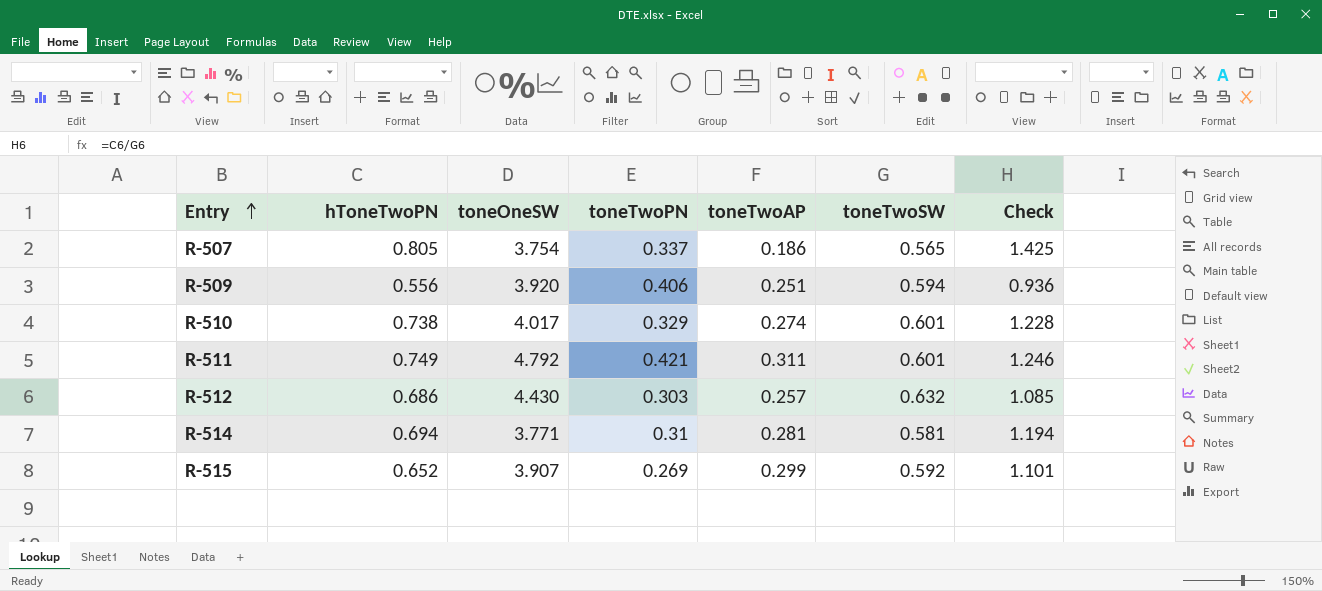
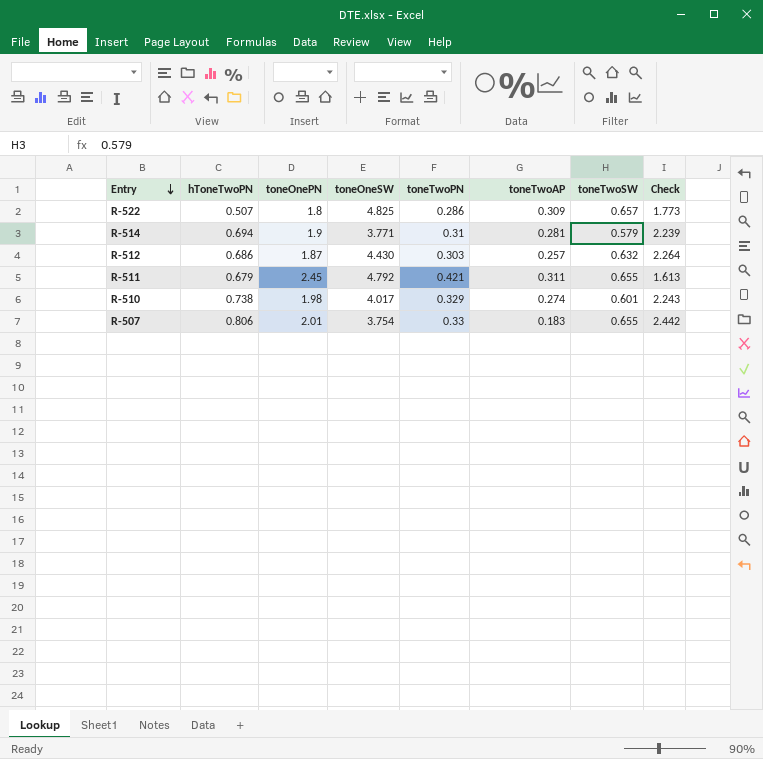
row order: Entry ascending -> Entry descending
column toneOnePN | position: none -> 3
column Check | formula: [hToneTwoPN] / [toneTwoSW] -> [hToneTwoPN] / [toneTwoPN]
row R-509: 0.556 | 3.920 | 0.406 | 0.251 | 0.594 | 0.936 -> none
row R-515: 0.652 | 3.907 | 0.269 | 0.299 | 0.592 | 1.101 -> none
row R-522: none -> 0.507 | 1.8 | 4.825 | 0.286 | 0.309 | 0.657 | 1.773
R-514 | toneTwoSW: 0.581 -> 0.579
R-511 | hToneTwoPN: 0.749 -> 0.679
R-511 | toneTwoSW: 0.601 -> 0.655
R-507 | hToneTwoPN: 0.805 -> 0.806
R-507 | toneTwoPN: 0.337 -> 0.33
R-507 | toneTwoAP: 0.186 -> 0.183
R-507 | toneTwoSW: 0.565 -> 0.655

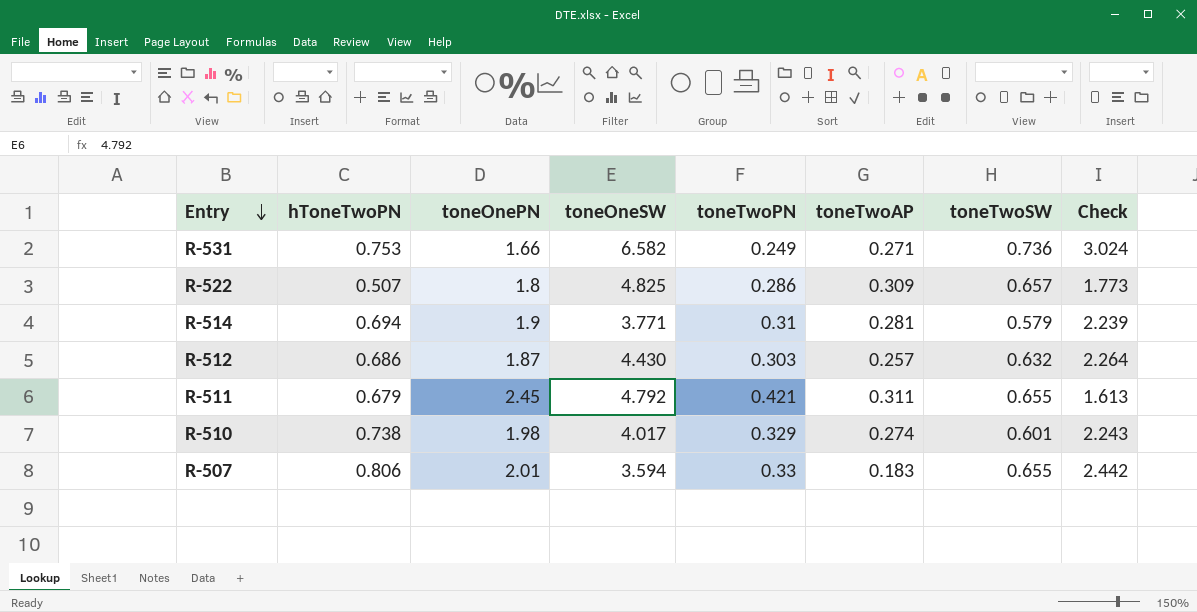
row R-531: none -> 0.753 | 1.66 | 6.582 | 0.249 | 0.271 | 0.736 | 3.024
R-507 | toneOneSW: 3.754 -> 3.594

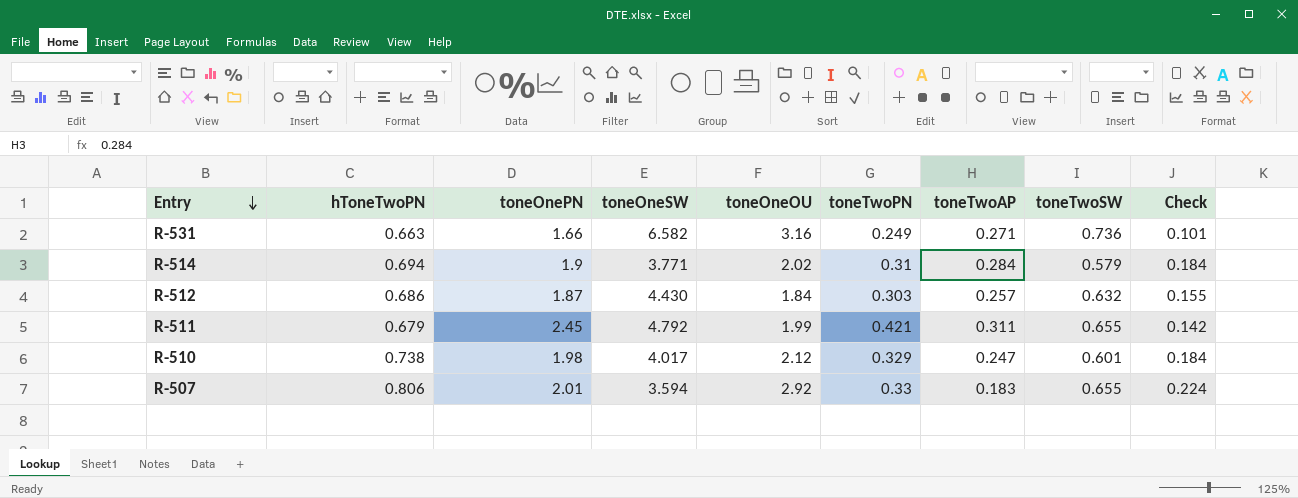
column toneOneOU | position: none -> 5
column Check | formula: [hToneTwoPN] / [toneTwoPN] -> [hToneTwoPN] / [toneOneSW]
row R-522: 0.507 | 1.8 | 4.825 | 0.286 | 0.309 | 0.657 | 1.773 -> none
R-531 | hToneTwoPN: 0.753 -> 0.663
R-514 | toneTwoAP: 0.281 -> 0.284
R-510 | toneTwoAP: 0.274 -> 0.247

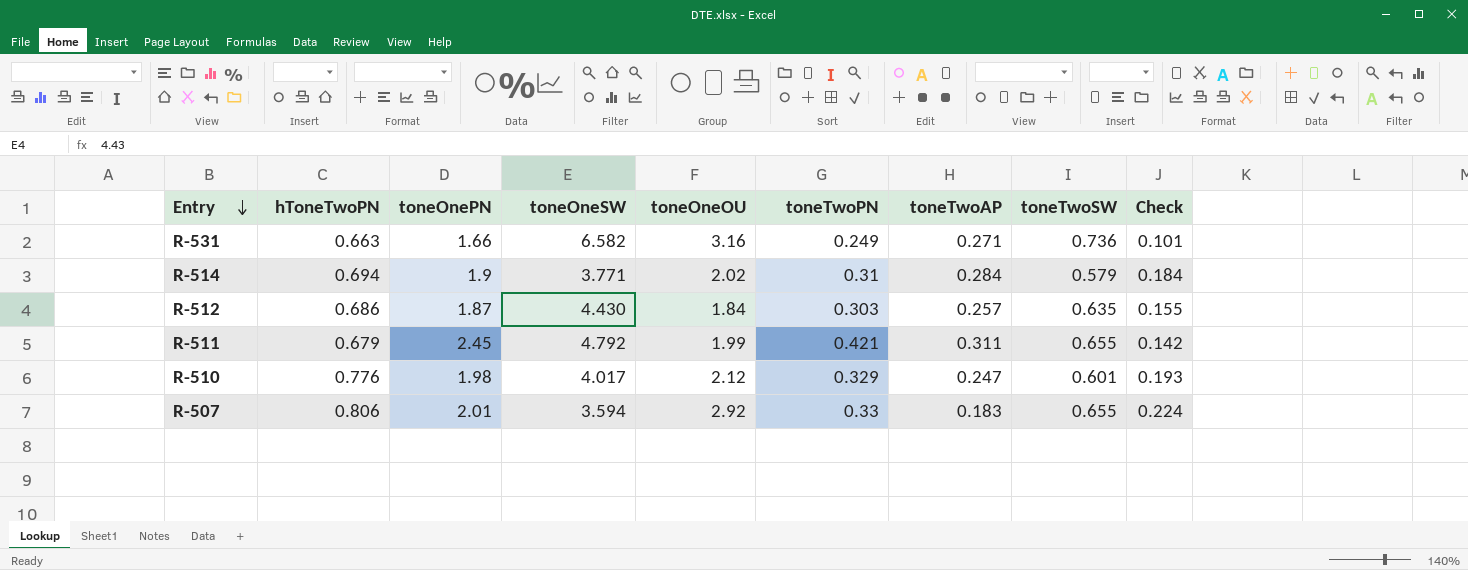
R-512 | toneTwoSW: 0.632 -> 0.635
R-510 | hToneTwoPN: 0.738 -> 0.776
R-510 | Check: 0.184 -> 0.193

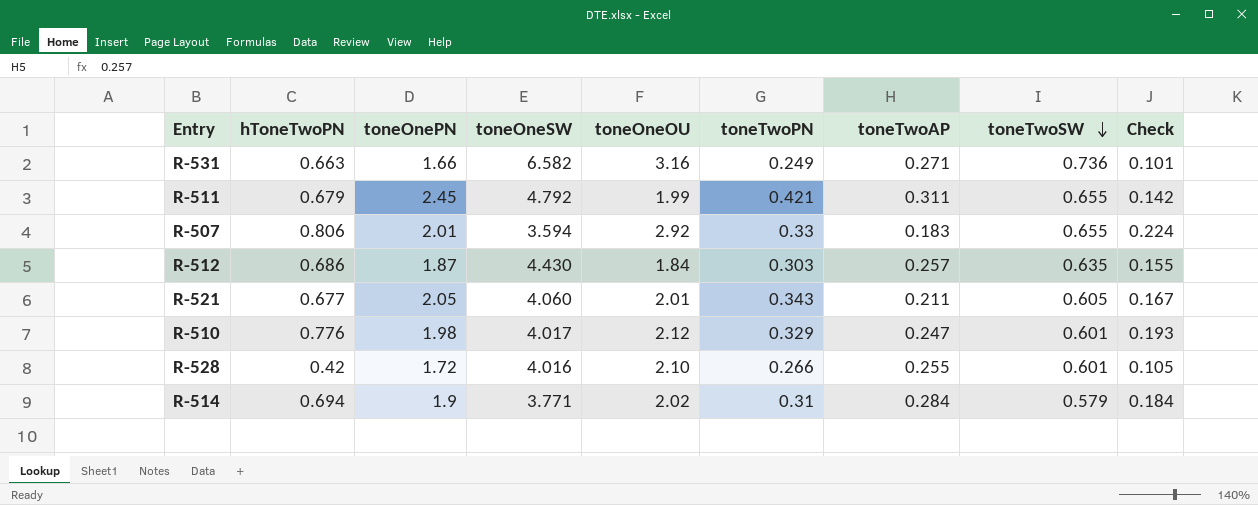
row order: Entry descending -> toneTwoSW descending
row R-521: none -> 0.677 | 2.05 | 4.060 | 2.01 | 0.343 | 0.211 | 0.605 | 0.167
row R-528: none -> 0.42 | 1.72 | 4.016 | 2.10 | 0.266 | 0.255 | 0.601 | 0.105

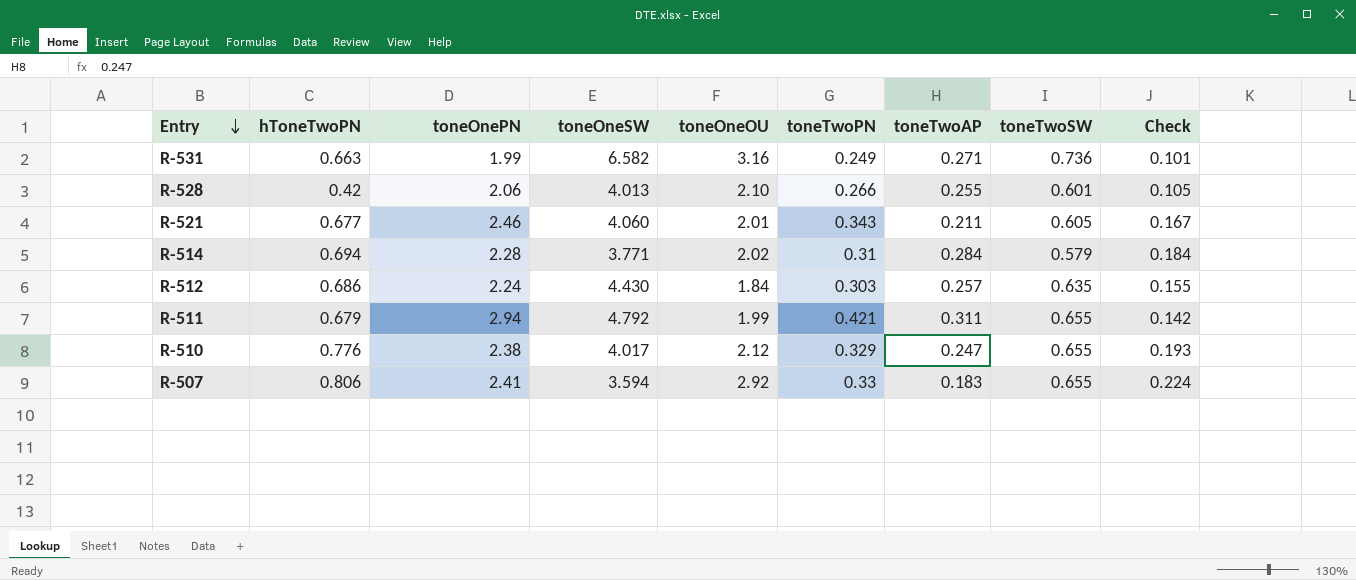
row order: toneTwoSW descending -> Entry descending
R-531 | toneOnePN: 1.66 -> 1.99
R-528 | toneOnePN: 1.72 -> 2.06
R-528 | toneOneSW: 4.016 -> 4.013
R-521 | toneOnePN: 2.05 -> 2.46
R-514 | toneOnePN: 1.9 -> 2.28
R-512 | toneOnePN: 1.87 -> 2.24
R-511 | toneOnePN: 2.45 -> 2.94
R-510 | toneOnePN: 1.98 -> 2.38
R-510 | toneTwoSW: 0.601 -> 0.655
R-507 | toneOnePN: 2.01 -> 2.41

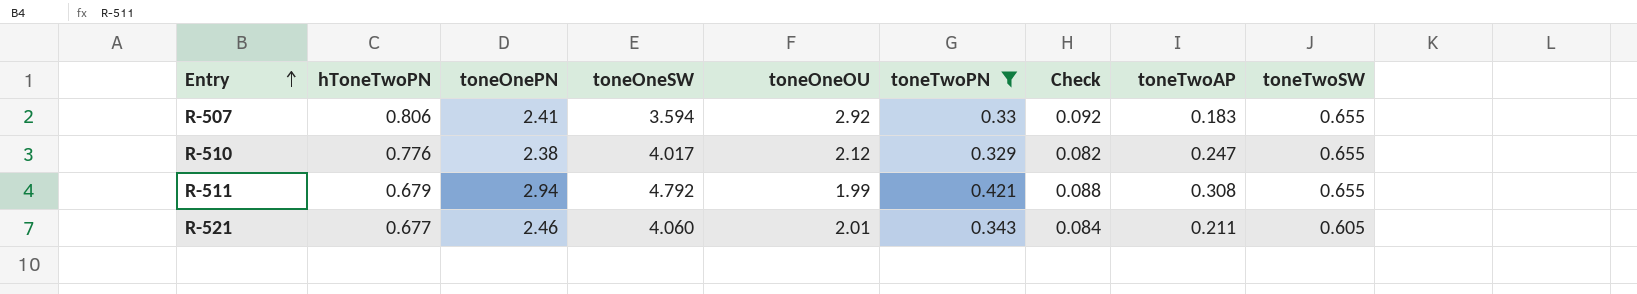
filter: none -> toneTwoPN >= 0.329
row order: Entry descending -> Entry ascending
column Check | formula: [hToneTwoPN] / [toneOneSW] -> [toneTwoPN] / [toneOneSW]
column Check | position: 9 -> 7
R-511 | toneTwoAP: 0.311 -> 0.308

